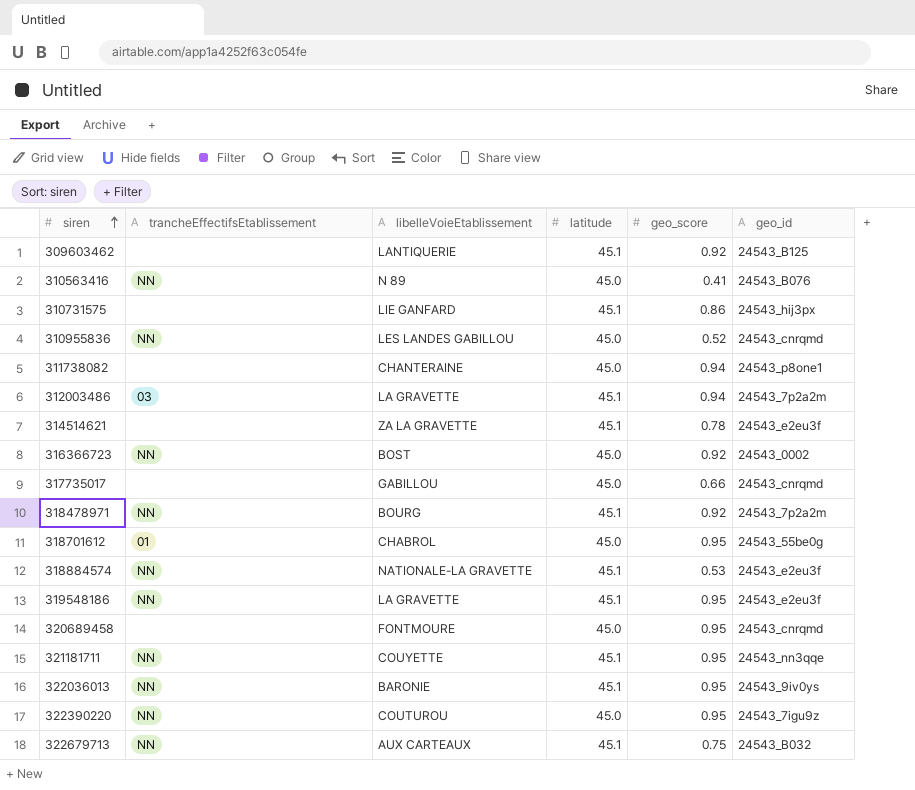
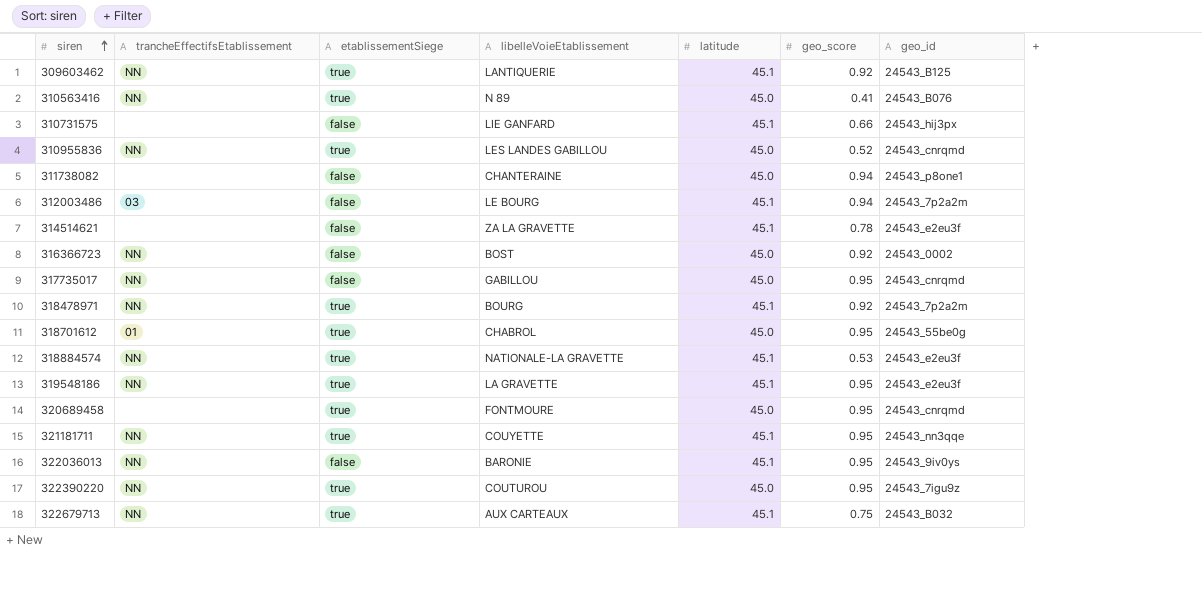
column etablissementSiege | position: none -> 3
309603462 | trancheEffectifsEtablissement: none -> NN
310731575 | geo_score: 0.86 -> 0.66
312003486 | libelleVoieEtablissement: LA GRAVETTE -> LE BOURG
317735017 | trancheEffectifsEtablissement: none -> NN
317735017 | geo_score: 0.66 -> 0.95

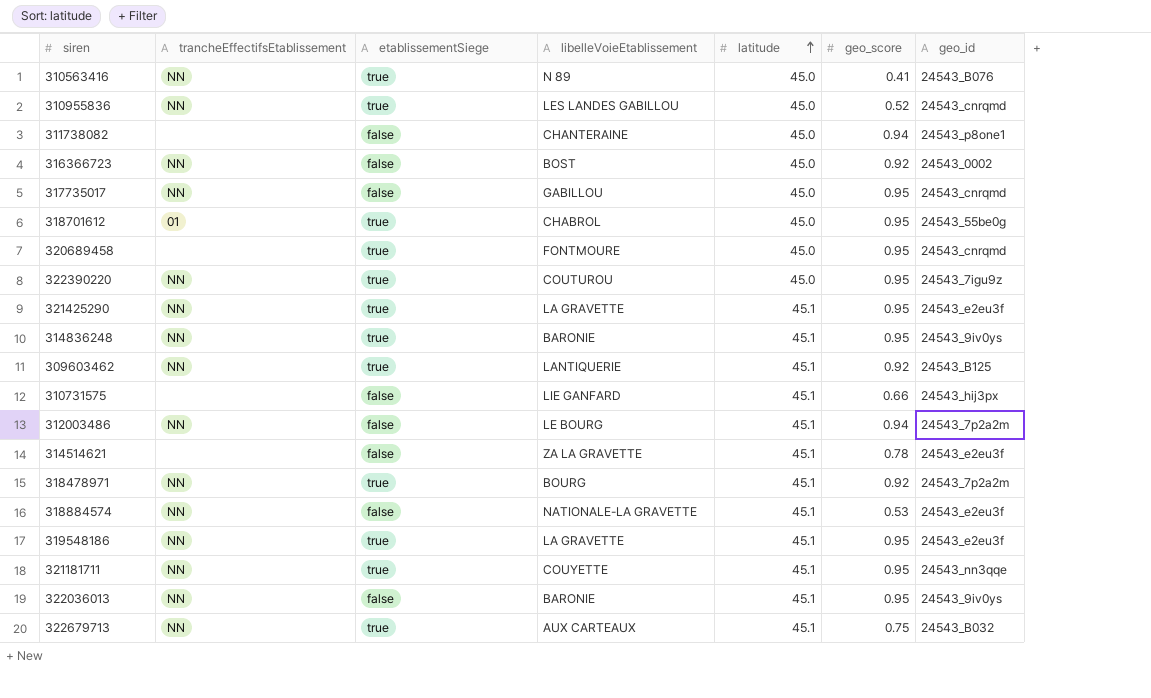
row order: siren ascending -> latitude ascending
row 321425290: none -> NN | true | LA GRAVETTE | 45.1 | 0.95 | 24543_e2eu3f
row 314836248: none -> NN | true | BARONIE | 45.1 | 0.95 | 24543_9iv0ys
312003486 | trancheEffectifsEtablissement: 03 -> NN
318884574 | etablissementSiege: true -> false

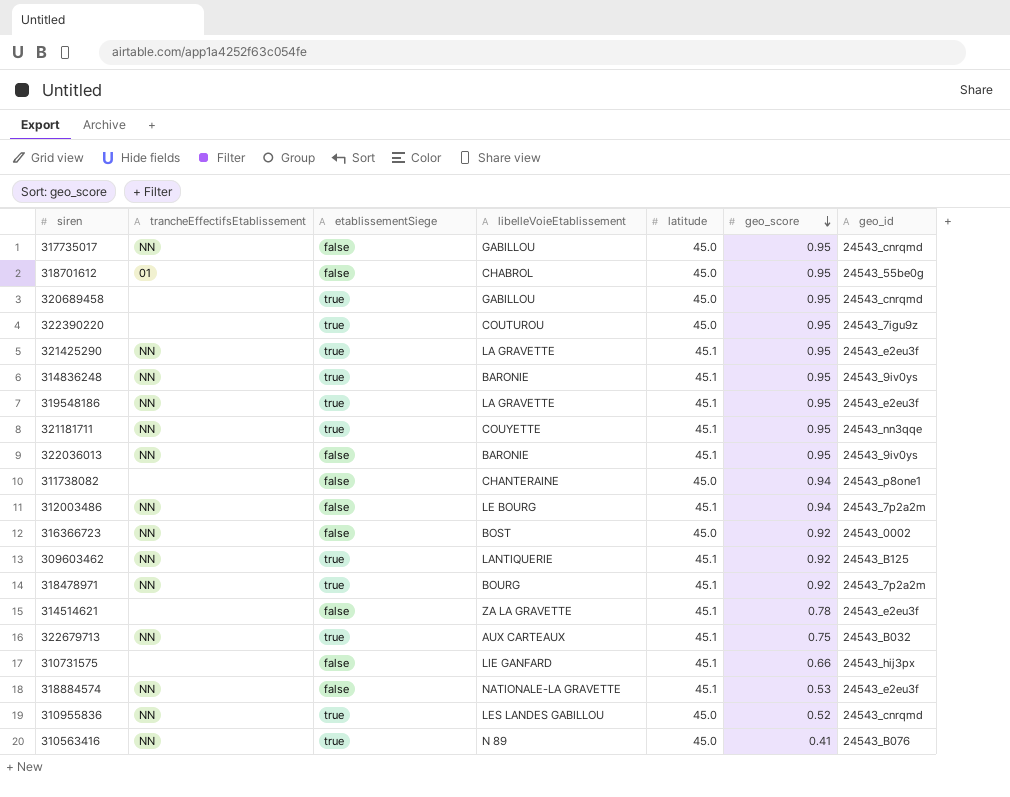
row order: latitude ascending -> geo_score descending
318701612 | etablissementSiege: true -> false
320689458 | libelleVoieEtablissement: FONTMOURE -> GABILLOU
322390220 | trancheEffectifsEtablissement: NN -> none

